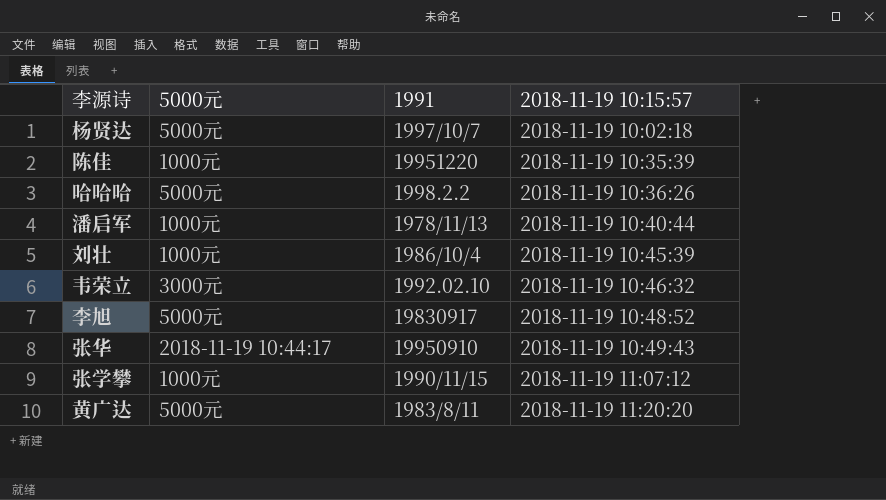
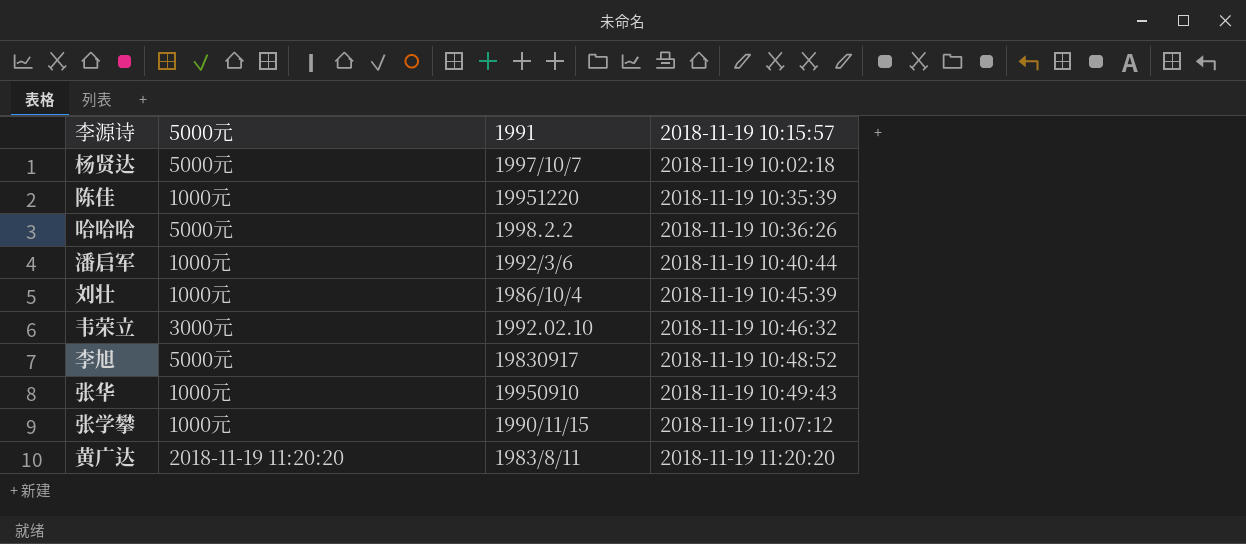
潘启军 | 1991: 1978/11/13 -> 1992/3/6
张华 | 5000元: 2018-11-19 10:44:17 -> 1000元
黄广达 | 5000元: 5000元 -> 2018-11-19 11:20:20

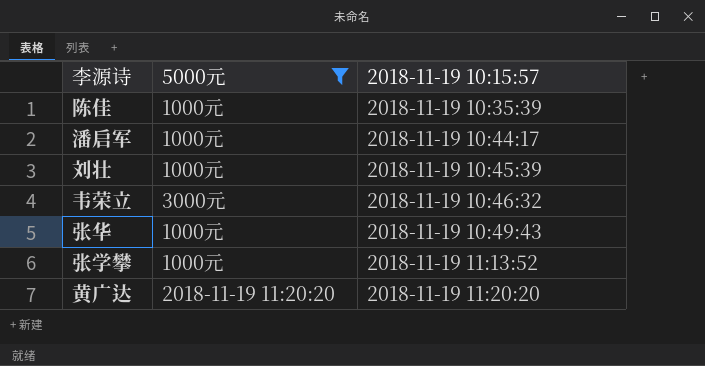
filter: none -> 5000元 != 5000元
column 1991 | position: 3 -> none
潘启军 | 2018-11-19 10:15:57: 2018-11-19 10:40:44 -> 2018-11-19 10:44:17
张学攀 | 2018-11-19 10:15:57: 2018-11-19 11:07:12 -> 2018-11-19 11:13:52

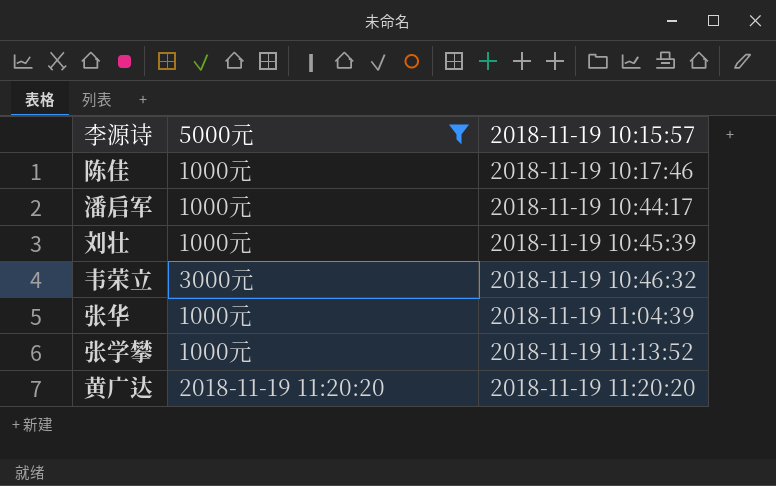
陈佳 | 2018-11-19 10:15:57: 2018-11-19 10:35:39 -> 2018-11-19 10:17:46
张华 | 2018-11-19 10:15:57: 2018-11-19 10:49:43 -> 2018-11-19 11:04:39

